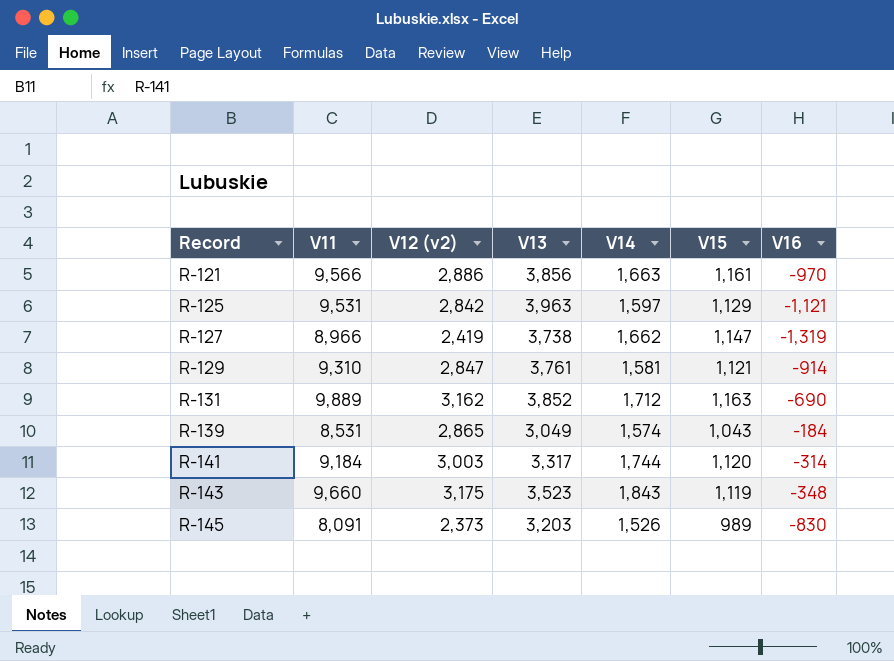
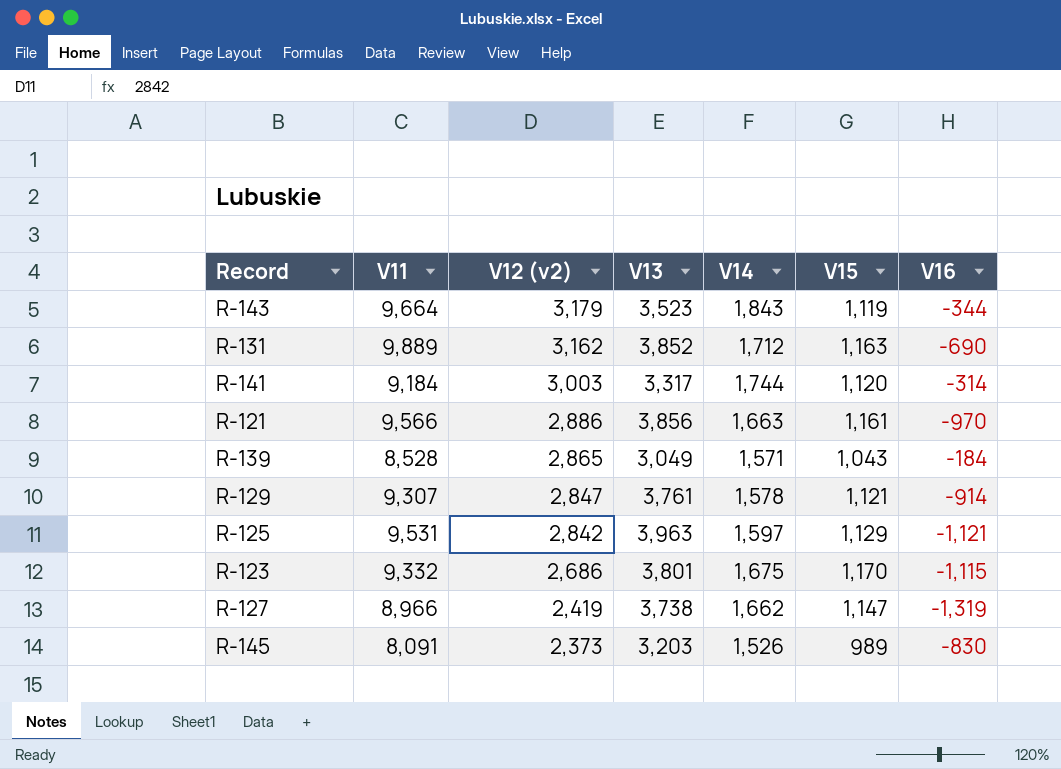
row order: Record ascending -> V12 (v2) descending
R-143 | V11: 9,660 -> 9,664
R-143 | V12 (v2): 3,175 -> 3,179
R-143 | V16: -348 -> -344
R-139 | V11: 8,531 -> 8,528
R-139 | V14: 1,574 -> 1,571
R-129 | V11: 9,310 -> 9,307
R-129 | V14: 1,581 -> 1,578
row R-123: none -> 9,332 | 2,686 | 3,801 | 1,675 | 1,170 | -1,115

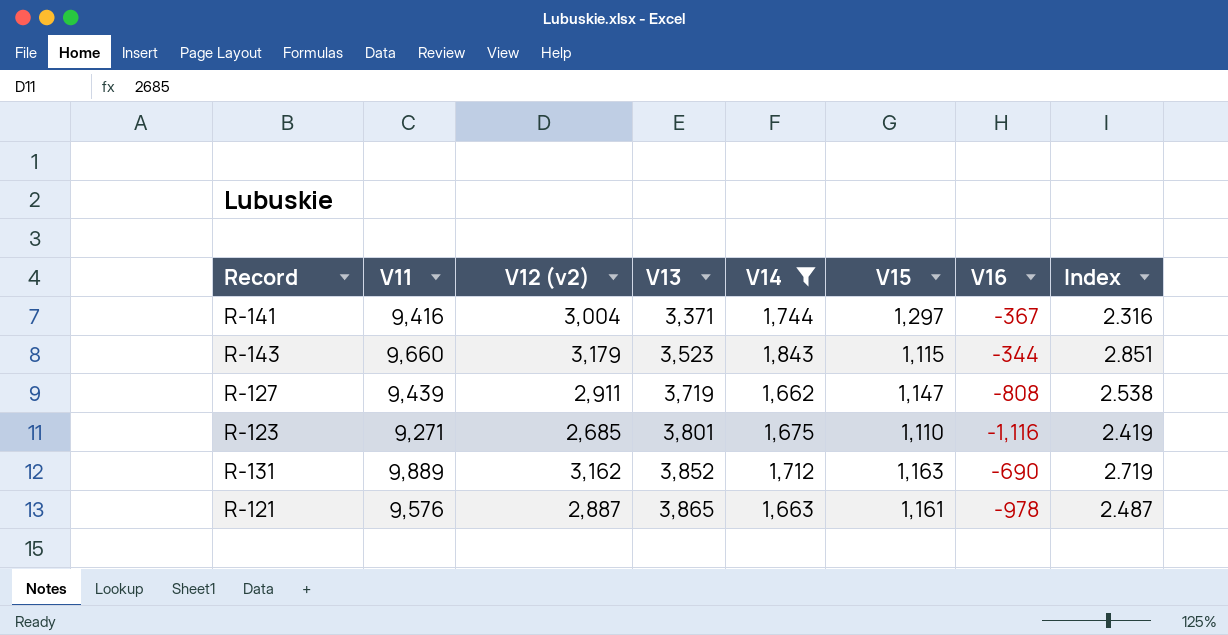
filter: none -> V14 >= 1,662
row order: V12 (v2) descending -> V13 ascending
column Index | formula: none -> [V12 (v2)] / [V15]
R-141 | V11: 9,184 -> 9,416
R-141 | V12 (v2): 3,003 -> 3,004
R-141 | V13: 3,317 -> 3,371
R-141 | V15: 1,120 -> 1,297
R-141 | V16: -314 -> -367
R-143 | V11: 9,664 -> 9,660
R-143 | V15: 1,119 -> 1,115
R-127 | V11: 8,966 -> 9,439
R-127 | V12 (v2): 2,419 -> 2,911
R-127 | V13: 3,738 -> 3,719
R-127 | V16: -1,319 -> -808
R-123 | V11: 9,332 -> 9,271
R-123 | V12 (v2): 2,686 -> 2,685
R-123 | V15: 1,170 -> 1,110
R-123 | V16: -1,115 -> -1,116
R-121 | V11: 9,566 -> 9,576
R-121 | V12 (v2): 2,886 -> 2,887
R-121 | V13: 3,856 -> 3,865
R-121 | V16: -970 -> -978

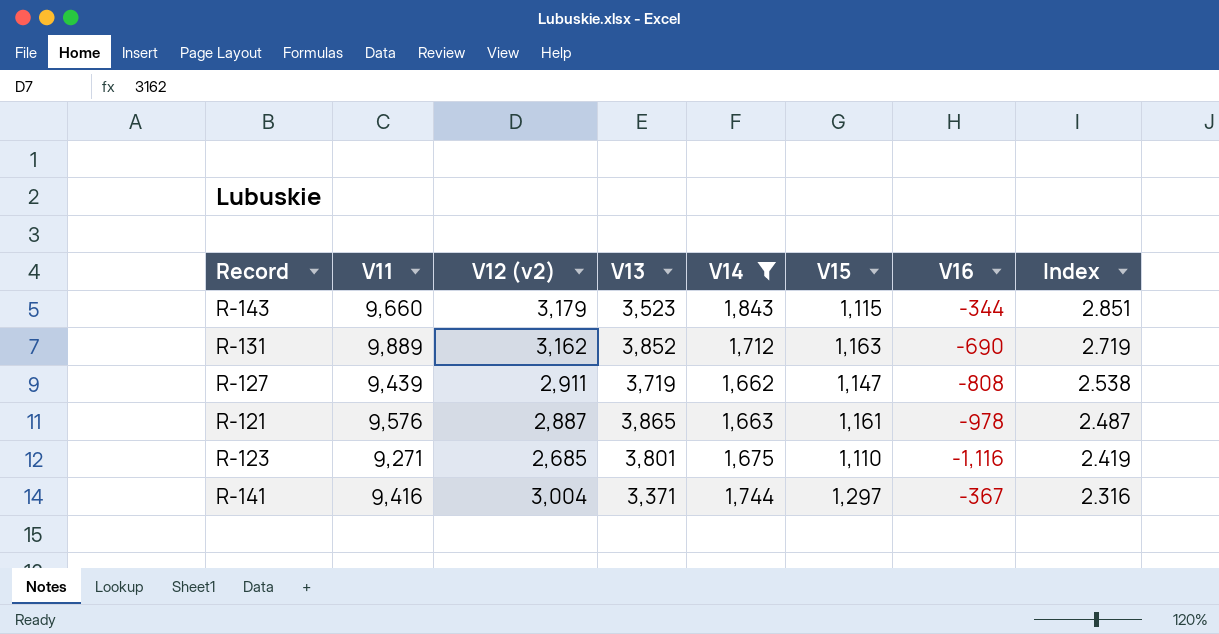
row order: V13 ascending -> Index descending

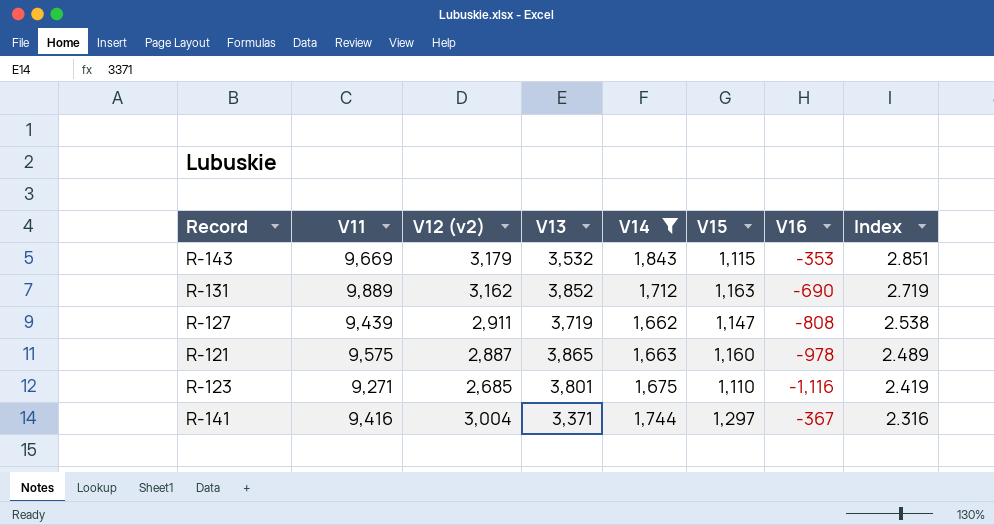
R-143 | V11: 9,660 -> 9,669
R-143 | V13: 3,523 -> 3,532
R-143 | V16: -344 -> -353
R-121 | V11: 9,576 -> 9,575
R-121 | V15: 1,161 -> 1,160
R-121 | Index: 2.487 -> 2.489

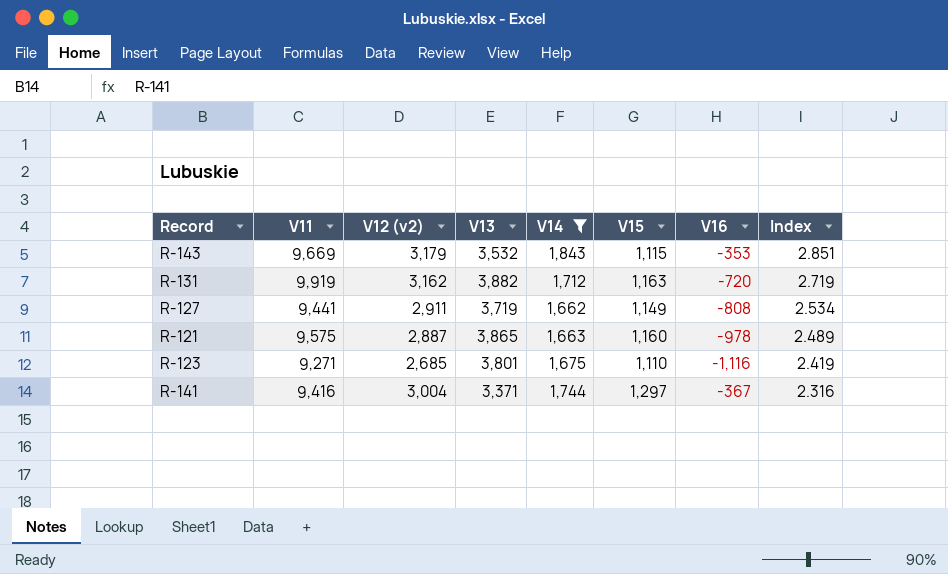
R-131 | V11: 9,889 -> 9,919
R-131 | V13: 3,852 -> 3,882
R-131 | V16: -690 -> -720
R-127 | V11: 9,439 -> 9,441
R-127 | V15: 1,147 -> 1,149
R-127 | Index: 2.538 -> 2.534

